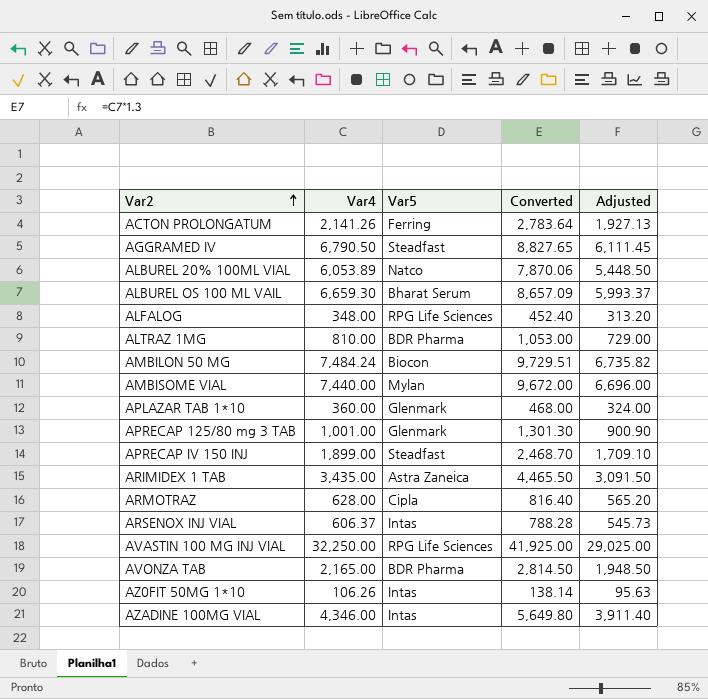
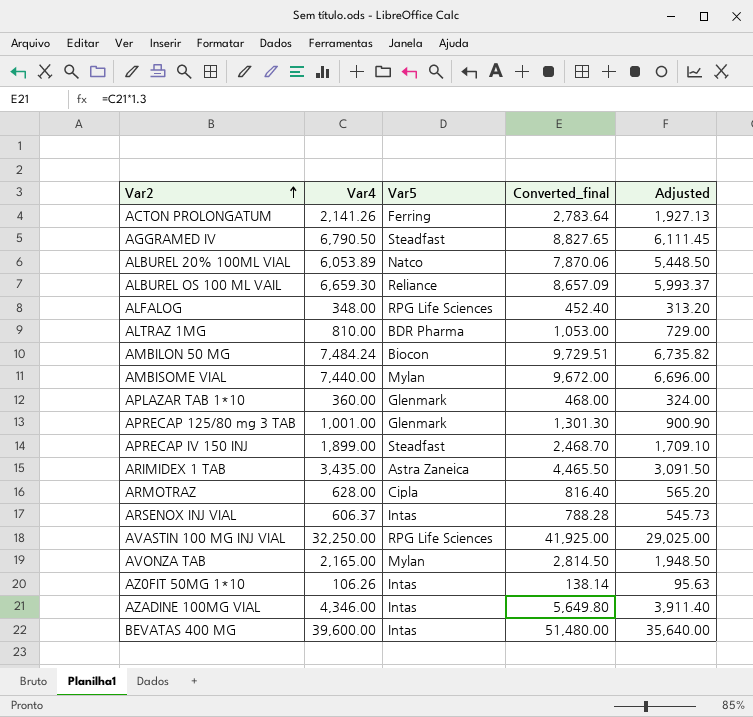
column name: Converted -> Converted_final
ALBUREL OS 100 ML VAIL | Var5: Bharat Serum -> Reliance
AVONZA TAB | Var5: BDR Pharma -> Mylan
row BEVATAS 400 MG: none -> 39,600.00 | Intas | 51,480.00 | 35,640.00

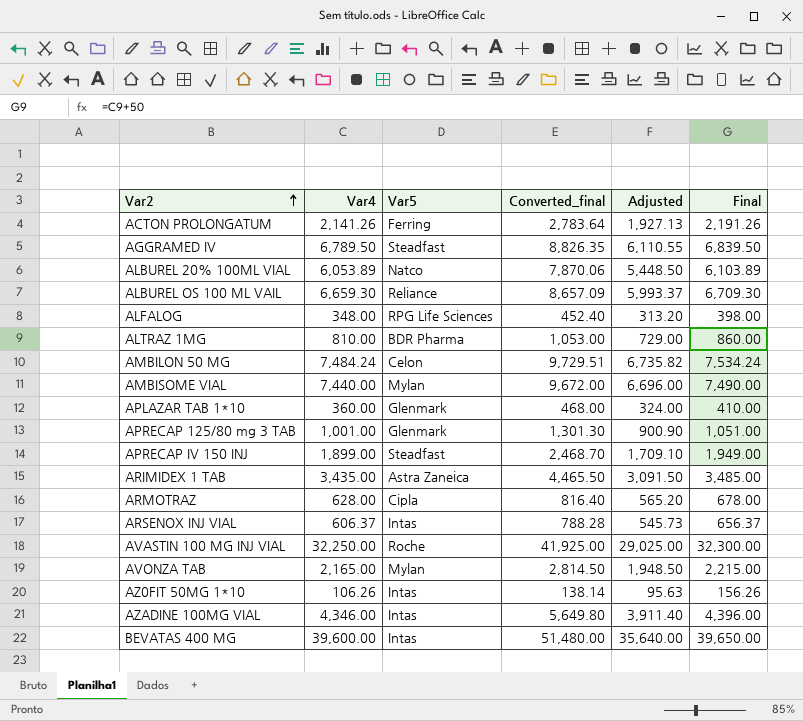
column Final | formula: none -> [Var4] + 50
AGGRAMED IV | Var4: 6,790.50 -> 6,789.50
AGGRAMED IV | Converted_final: 8,827.65 -> 8,826.35
AGGRAMED IV | Adjusted: 6,111.45 -> 6,110.55
AMBILON 50 MG | Var5: Biocon -> Celon
AVASTIN 100 MG INJ VIAL | Var5: RPG Life Sciences -> Roche

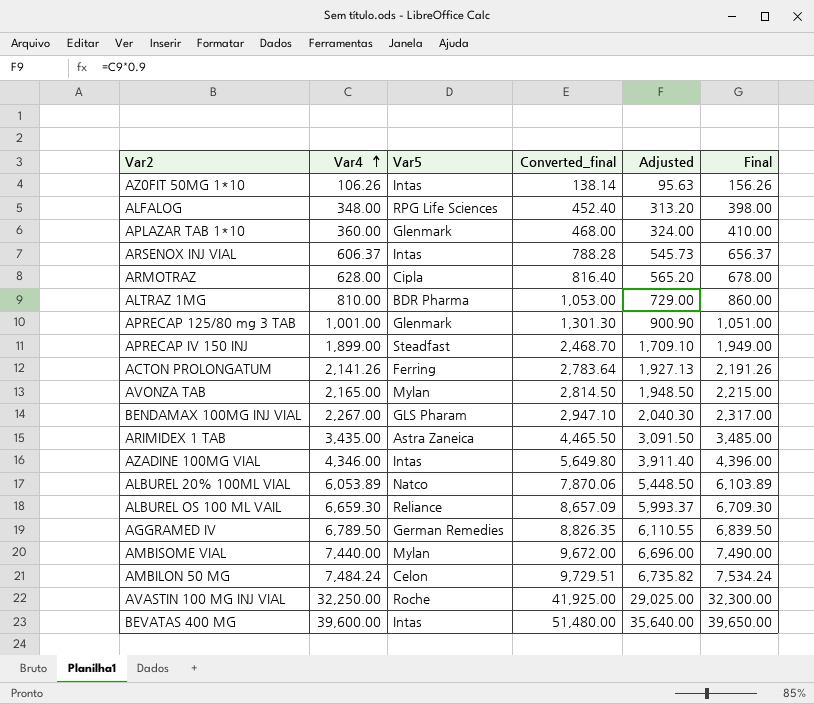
row order: Var2 ascending -> Var4 ascending
row BENDAMAX 100MG INJ VIAL: none -> 2,267.00 | GLS Pharam | 2,947.10 | 2,040.30 | 2,317.00
AGGRAMED IV | Var5: Steadfast -> German Remedies

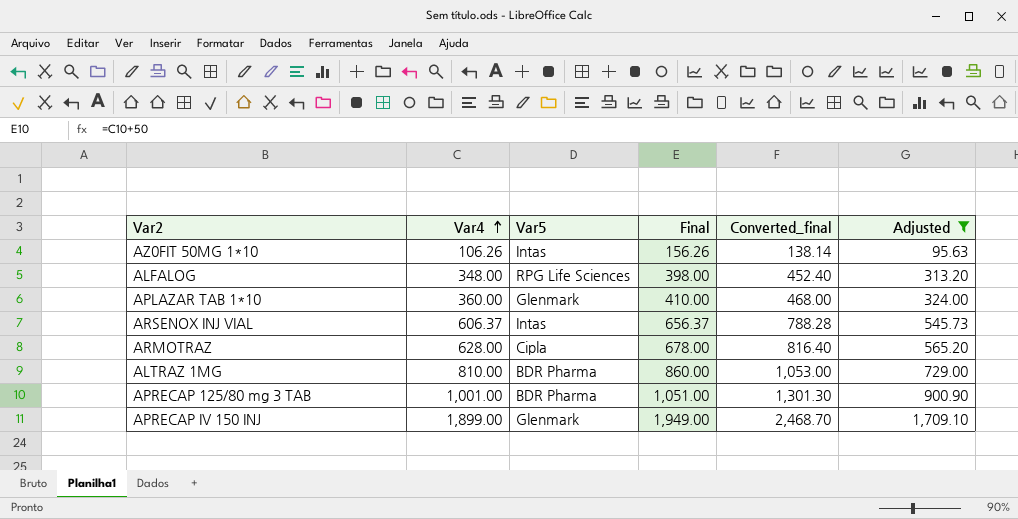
filter: none -> Adjusted <= 1,709.10
column Final | position: 6 -> 4
APRECAP 125/80 mg 3 TAB | Var5: Glenmark -> BDR Pharma
APRECAP IV 150 INJ | Var5: Steadfast -> Glenmark

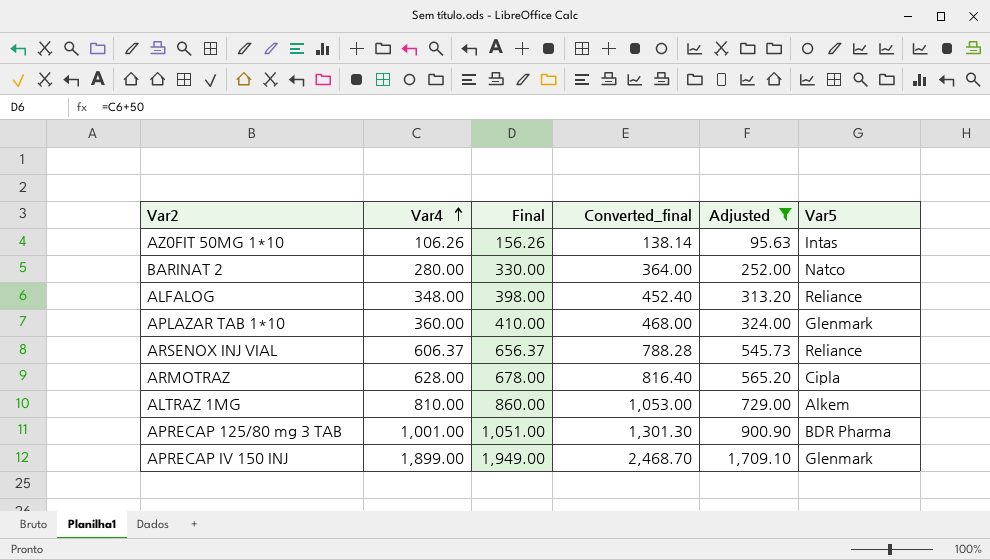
column Var5 | position: 3 -> 6
row BARINAT 2: none -> 280.00 | 330.00 | 364.00 | 252.00 | Natco
ALFALOG | Var5: RPG Life Sciences -> Reliance
ARSENOX INJ VIAL | Var5: Intas -> Reliance
ALTRAZ 1MG | Var5: BDR Pharma -> Alkem

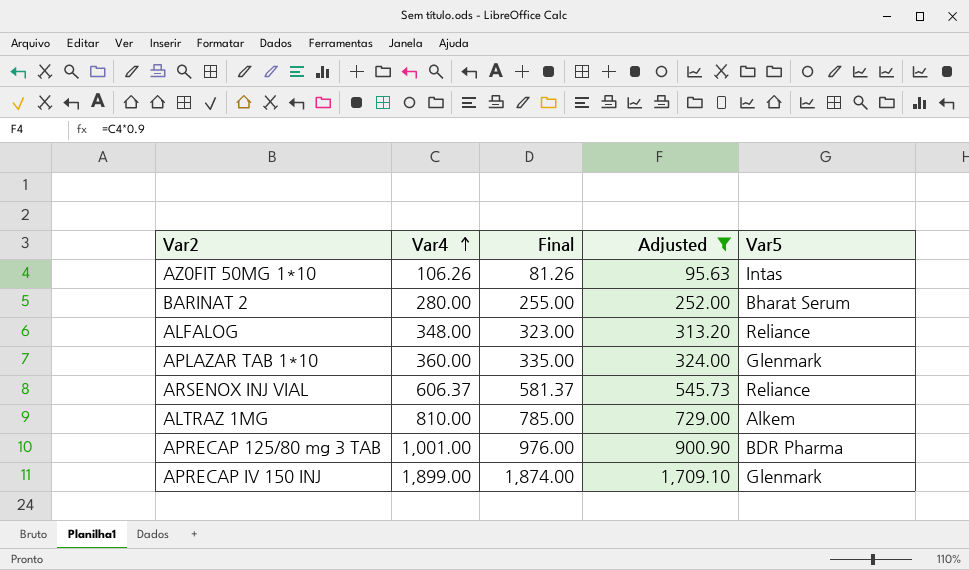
column Converted_final | formula: [Var4] * 1.3 -> none
column Final | formula: [Var4] + 50 -> [Var4] - 25
row ARMOTRAZ: 628.00 | 678.00 | 816.40 | 565.20 | Cipla -> none
BARINAT 2 | Var5: Natco -> Bharat Serum

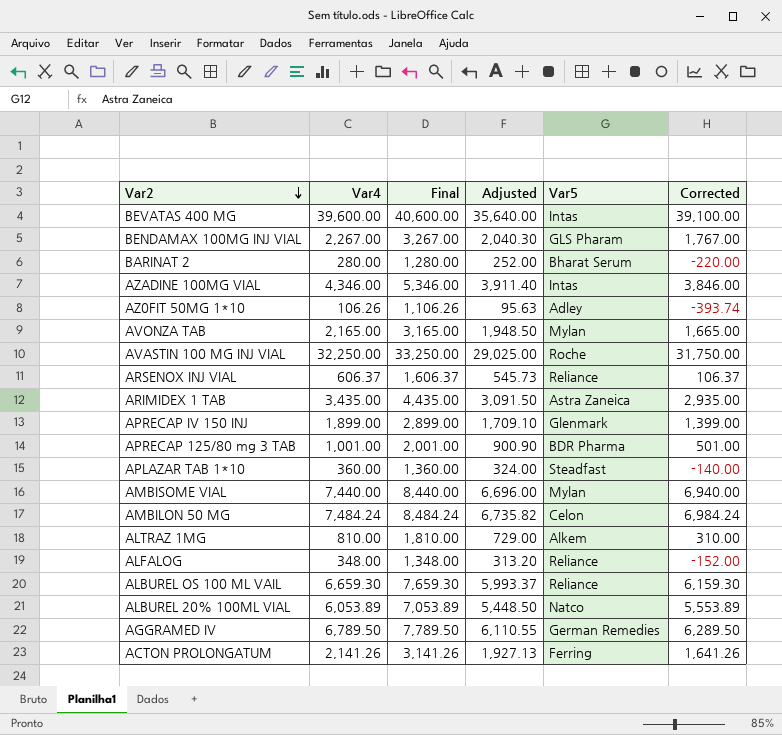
filter: Adjusted <= 1,709.10 -> none
row order: Var4 ascending -> Var2 descending
column Final | formula: [Var4] - 25 -> [Var4] + 1000
column Corrected | formula: none -> [Var4] - 500
AZ0FIT 50MG 1*10 | Var5: Intas -> Adley
APLAZAR TAB 1*10 | Var5: Glenmark -> Steadfast

